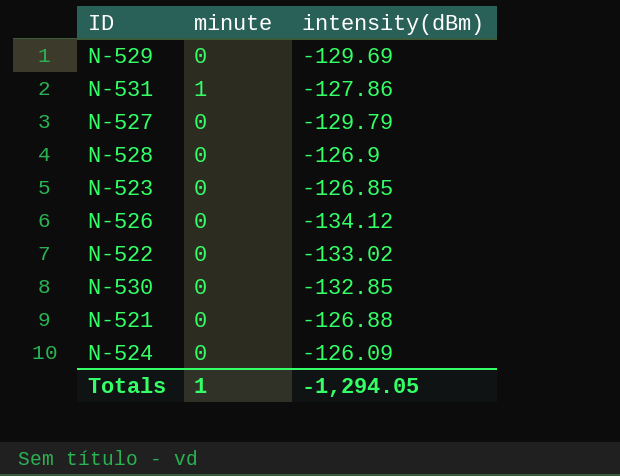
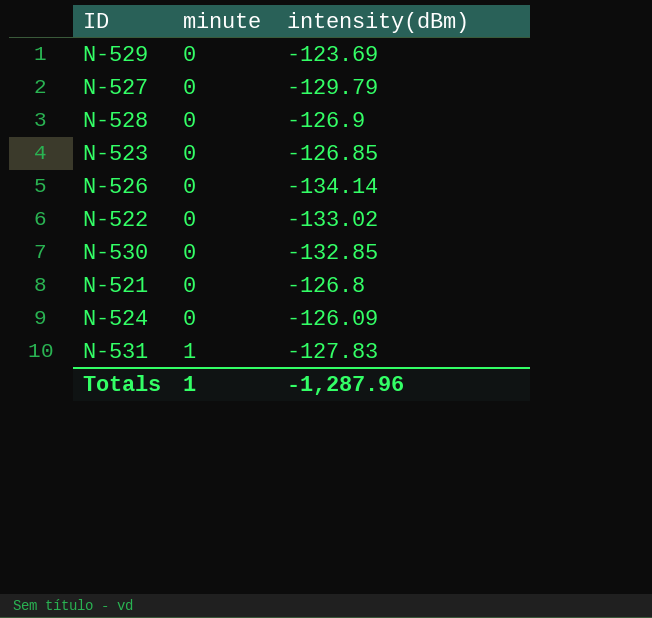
row order: none -> minute ascending
N-529 | intensity(dBm): -129.69 -> -123.69
N-526 | intensity(dBm): -134.12 -> -134.14
N-521 | intensity(dBm): -126.88 -> -126.8
N-531 | intensity(dBm): -127.86 -> -127.83
Totals | intensity(dBm): -1,294.05 -> -1,287.96

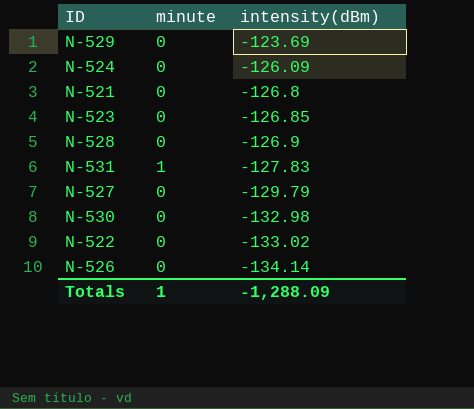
row order: minute ascending -> intensity(dBm) descending
N-530 | intensity(dBm): -132.85 -> -132.98
Totals | intensity(dBm): -1,287.96 -> -1,288.09

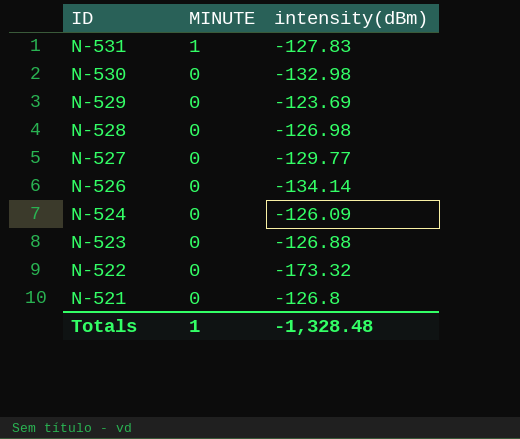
row order: intensity(dBm) descending -> ID descending
column name: minute -> MINUTE
N-528 | intensity(dBm): -126.9 -> -126.98
N-527 | intensity(dBm): -129.79 -> -129.77
N-523 | intensity(dBm): -126.85 -> -126.88
N-522 | intensity(dBm): -133.02 -> -173.32
Totals | intensity(dBm): -1,288.09 -> -1,328.48

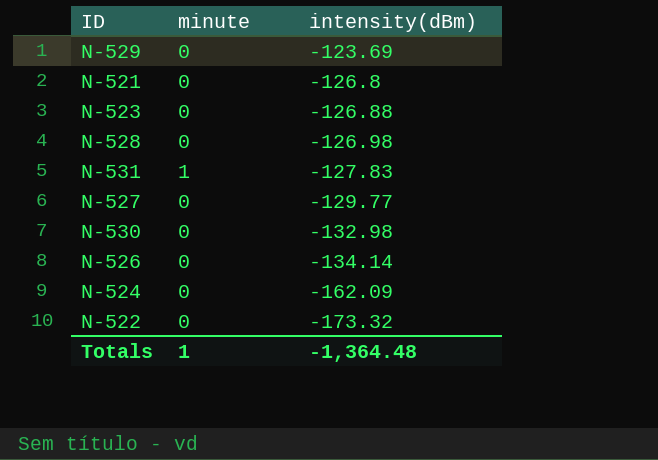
row order: ID descending -> intensity(dBm) descending
column name: MINUTE -> minute
N-524 | intensity(dBm): -126.09 -> -162.09
Totals | intensity(dBm): -1,328.48 -> -1,364.48

